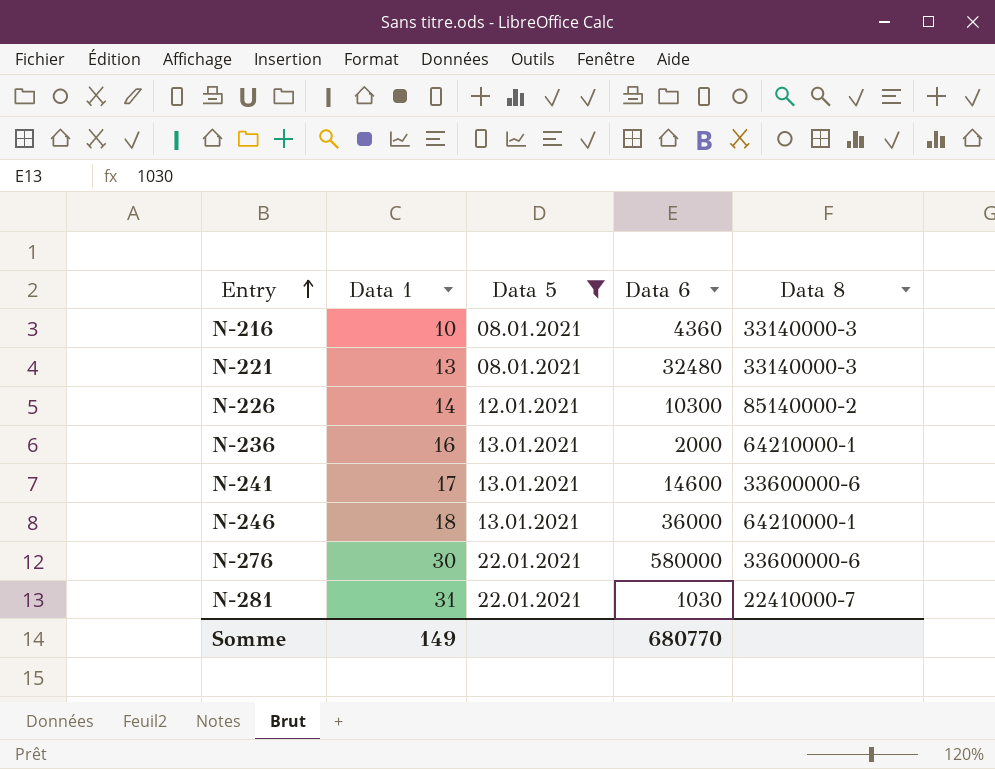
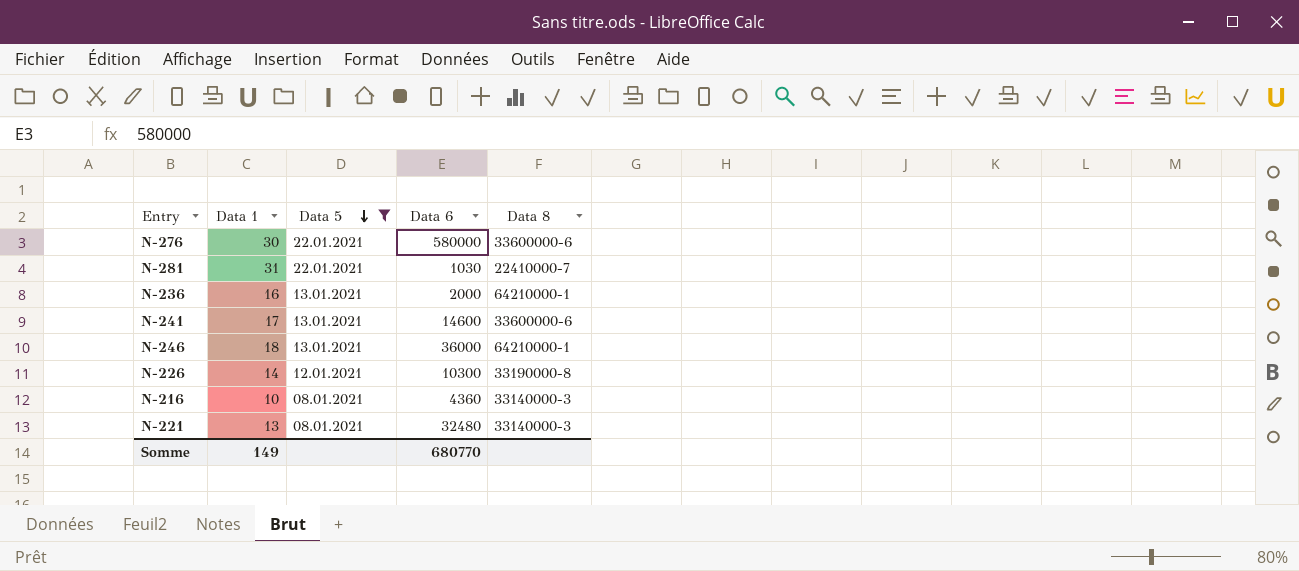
row order: Entry ascending -> Data 5 descending
N-226 | Data 8: 85140000-2 -> 33190000-8

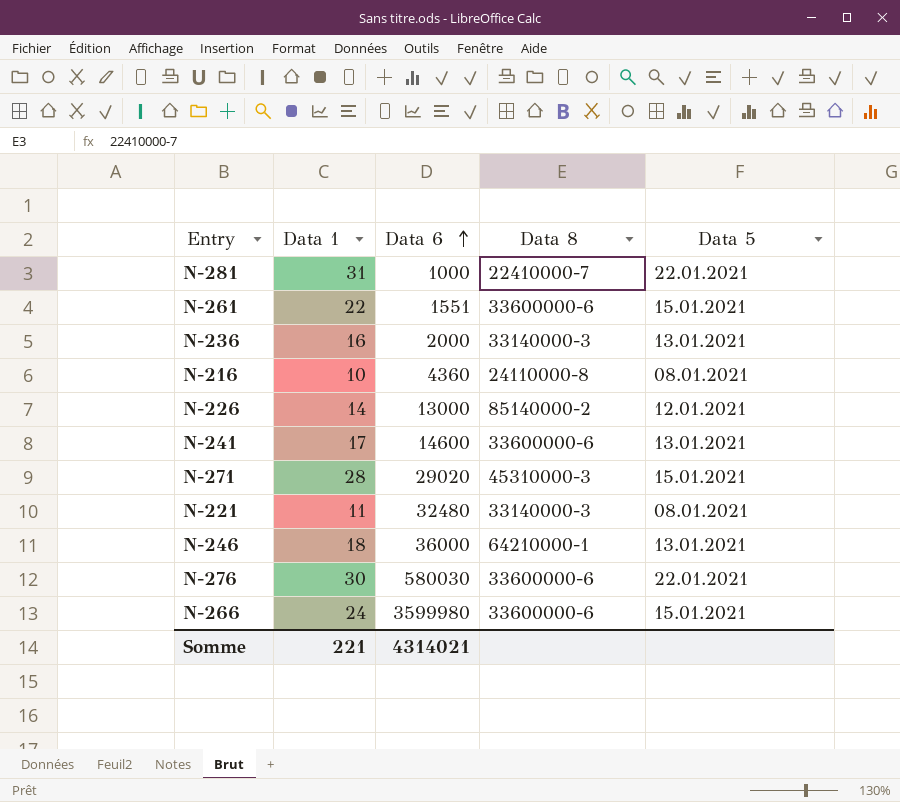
filter: Data 5 != 15.01.2021 -> none
row order: Data 5 descending -> Data 6 ascending
column Data 5 | position: 3 -> 5
N-281 | Data 6: 1030 -> 1000
N-236 | Data 8: 64210000-1 -> 33140000-3
N-216 | Data 8: 33140000-3 -> 24110000-8
N-226 | Data 6: 10300 -> 13000
N-226 | Data 8: 33190000-8 -> 85140000-2
N-221 | Data 1: 13 -> 11
N-276 | Data 6: 580000 -> 580030
Somme | Data 1: 149 -> 221
Somme | Data 6: 680770 -> 4314021

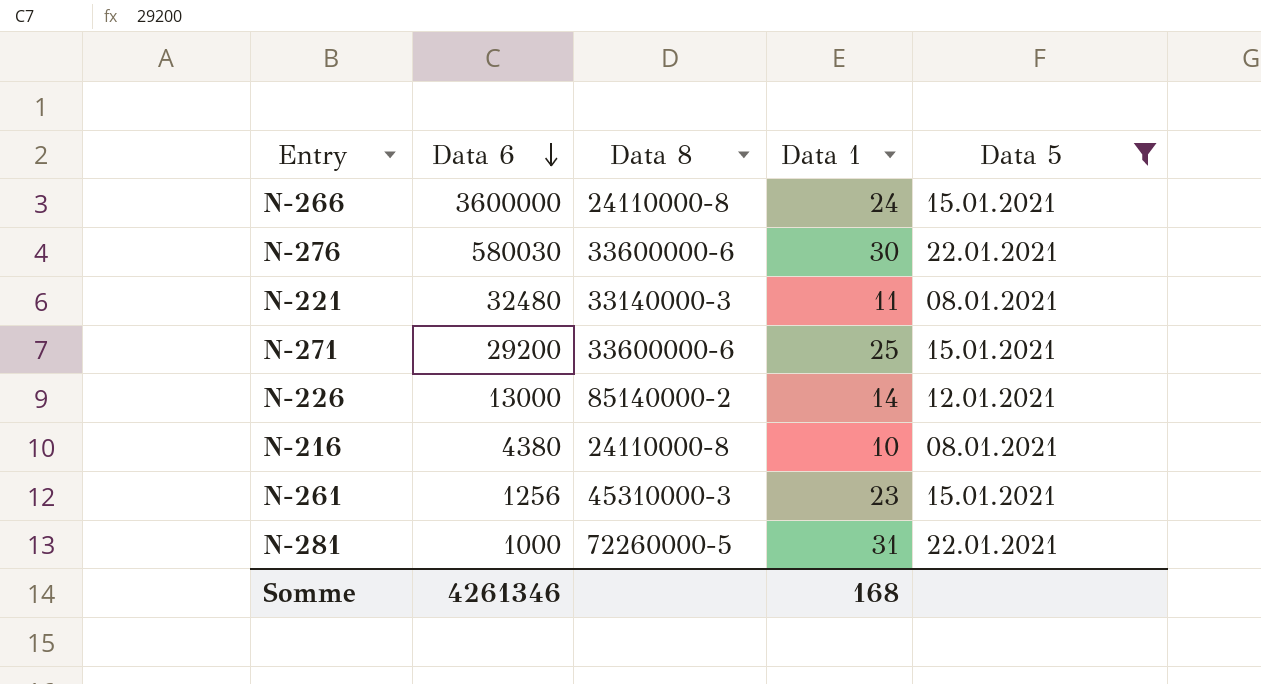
filter: none -> Data 5 != 13.01.2021
row order: Data 6 ascending -> Data 6 descending
column Data 1 | position: 2 -> 4
N-266 | Data 6: 3599980 -> 3600000
N-266 | Data 8: 33600000-6 -> 24110000-8
N-271 | Data 6: 29020 -> 29200
N-271 | Data 8: 45310000-3 -> 33600000-6
N-271 | Data 1: 28 -> 25
N-216 | Data 6: 4360 -> 4380
N-261 | Data 6: 1551 -> 1256
N-261 | Data 8: 33600000-6 -> 45310000-3
N-261 | Data 1: 22 -> 23
N-281 | Data 8: 22410000-7 -> 72260000-5
Somme | Data 6: 4314021 -> 4261346
Somme | Data 1: 221 -> 168

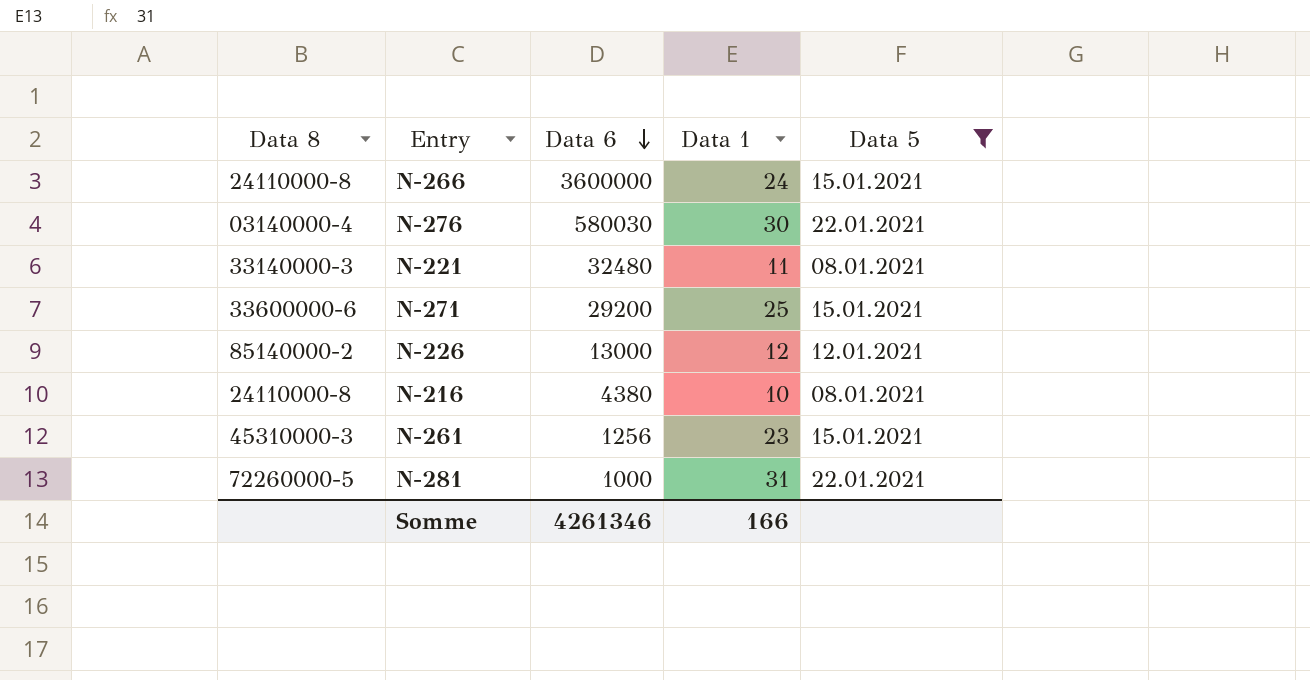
column Data 8 | position: 3 -> 1
N-276 | Data 8: 33600000-6 -> 03140000-4
N-226 | Data 1: 14 -> 12
Somme | Data 1: 168 -> 166

